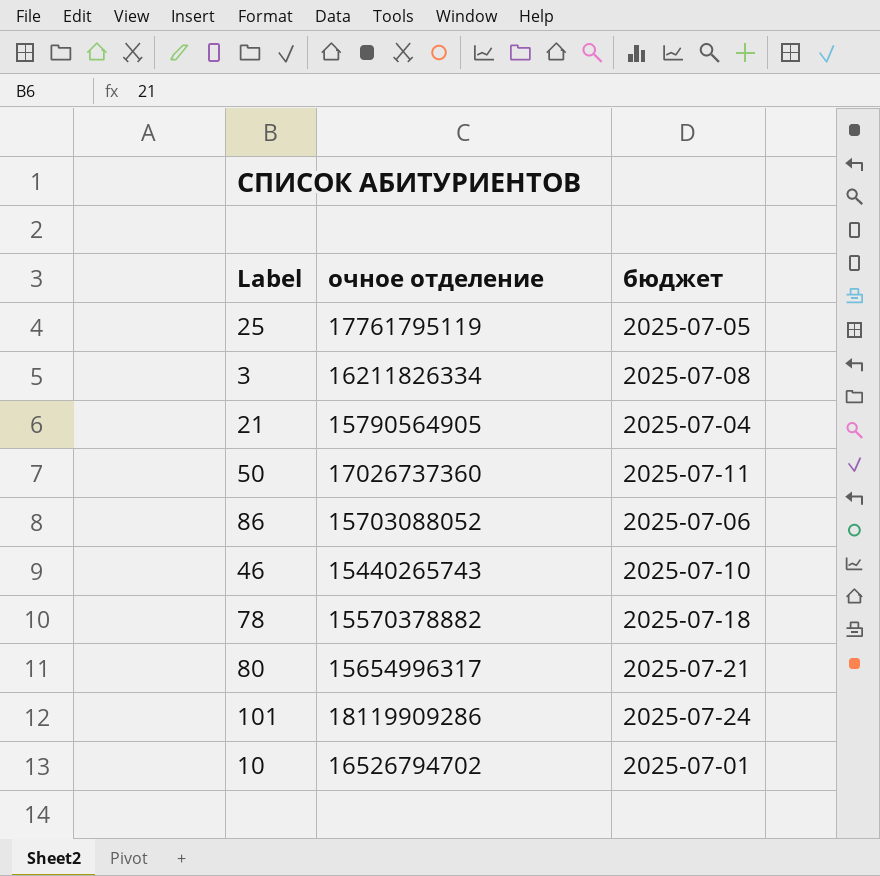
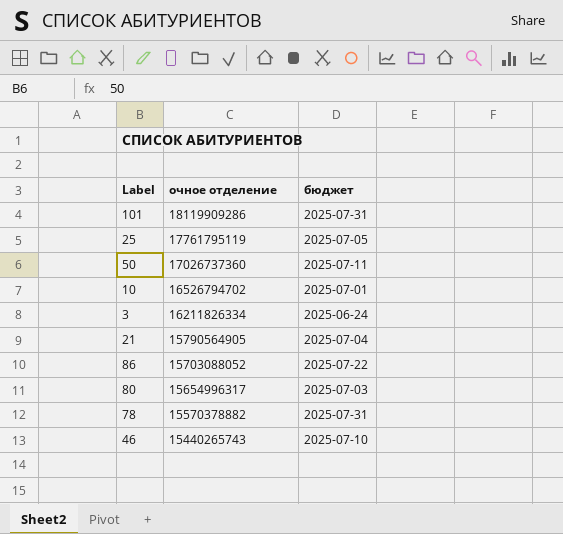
row order: none -> очное отделение descending
101 | бюджет: 2025-07-24 -> 2025-07-31
3 | бюджет: 2025-07-08 -> 2025-06-24
86 | бюджет: 2025-07-06 -> 2025-07-22
80 | бюджет: 2025-07-21 -> 2025-07-03
78 | бюджет: 2025-07-18 -> 2025-07-31

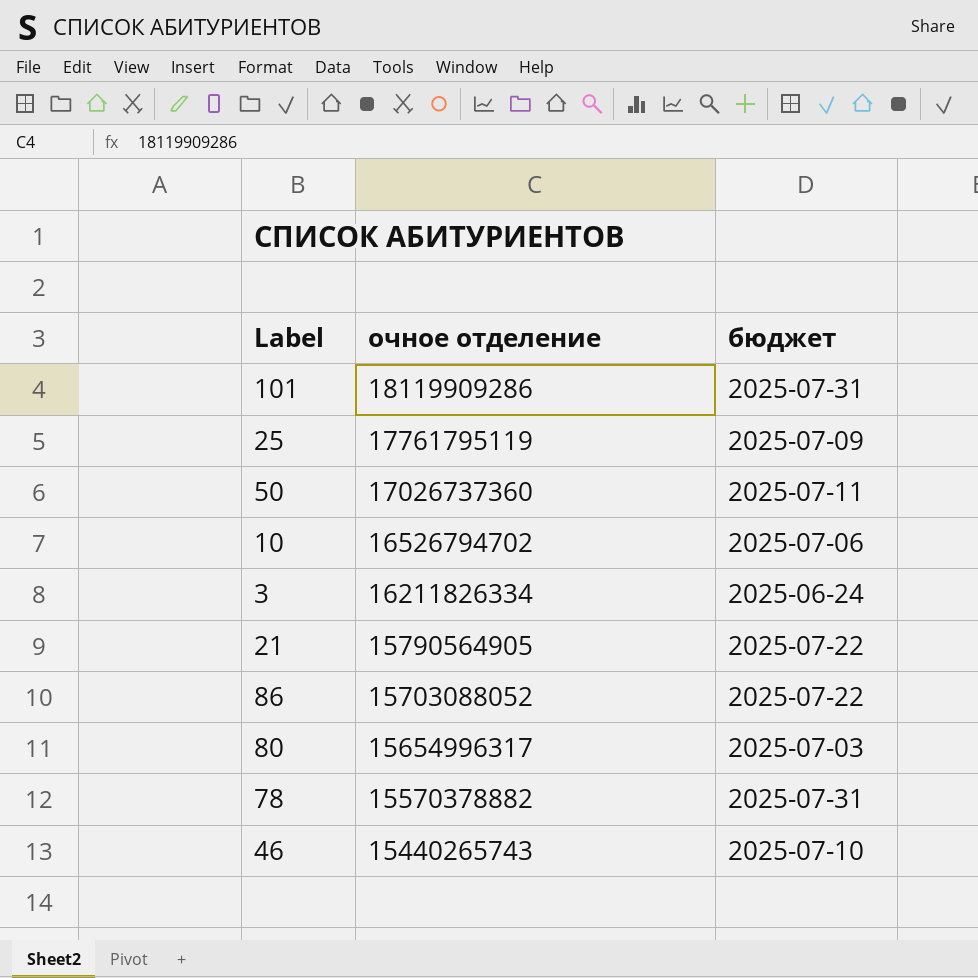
25 | бюджет: 2025-07-05 -> 2025-07-09
10 | бюджет: 2025-07-01 -> 2025-07-06
21 | бюджет: 2025-07-04 -> 2025-07-22

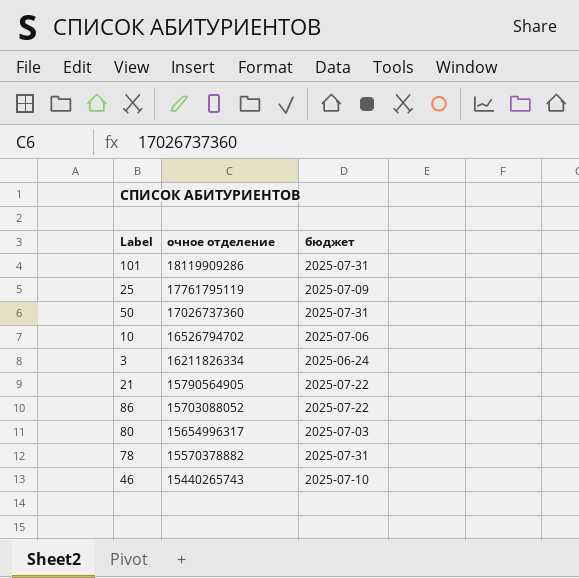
50 | бюджет: 2025-07-11 -> 2025-07-31

